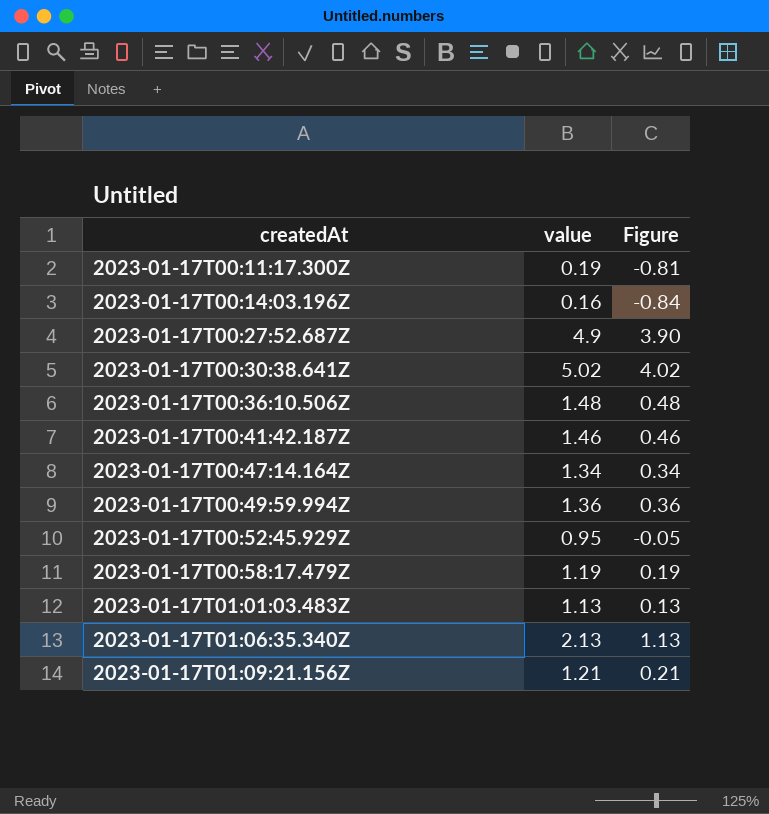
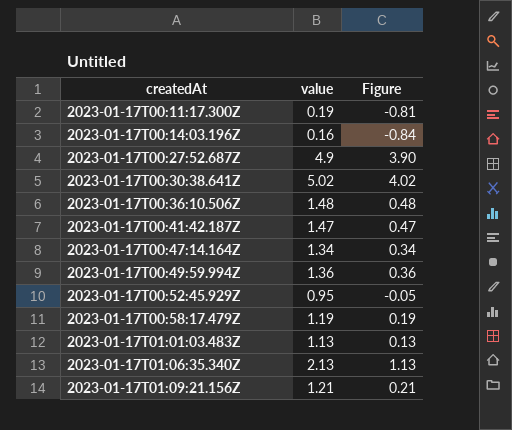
2023-01-17T00:41:42.187Z | value: 1.46 -> 1.47
2023-01-17T00:41:42.187Z | Figure: 0.46 -> 0.47

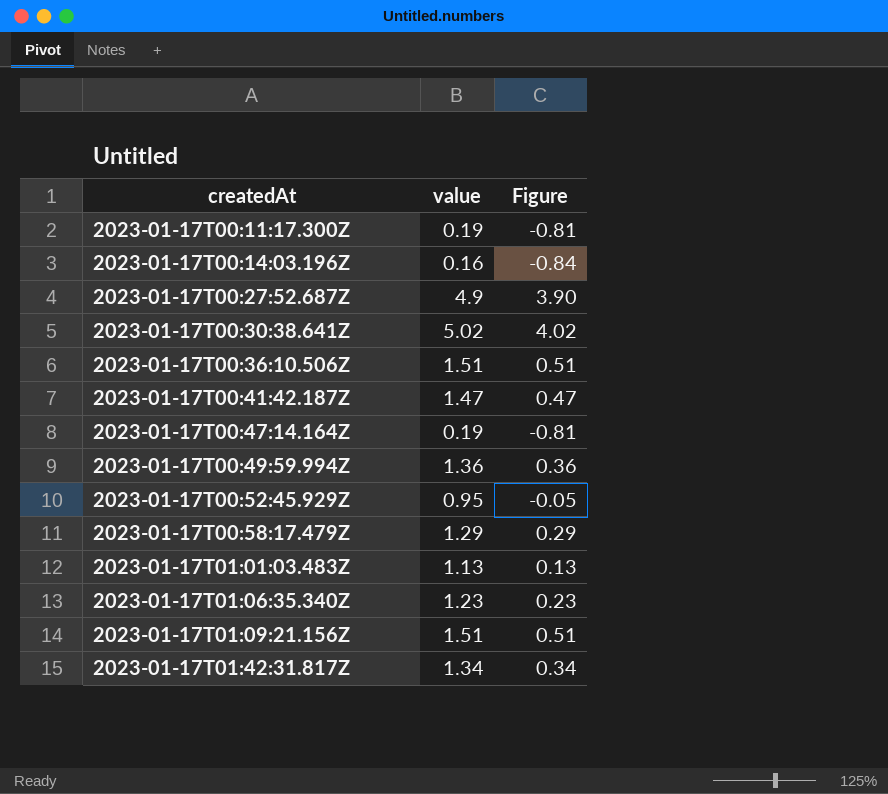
2023-01-17T00:36:10.506Z | value: 1.48 -> 1.51
2023-01-17T00:36:10.506Z | Figure: 0.48 -> 0.51
2023-01-17T00:47:14.164Z | value: 1.34 -> 0.19
2023-01-17T00:47:14.164Z | Figure: 0.34 -> -0.81
2023-01-17T00:58:17.479Z | value: 1.19 -> 1.29
2023-01-17T00:58:17.479Z | Figure: 0.19 -> 0.29
2023-01-17T01:06:35.340Z | value: 2.13 -> 1.23
2023-01-17T01:06:35.340Z | Figure: 1.13 -> 0.23
2023-01-17T01:09:21.156Z | value: 1.21 -> 1.51
2023-01-17T01:09:21.156Z | Figure: 0.21 -> 0.51
row 2023-01-17T01:42:31.817Z: none -> 1.34 | 0.34

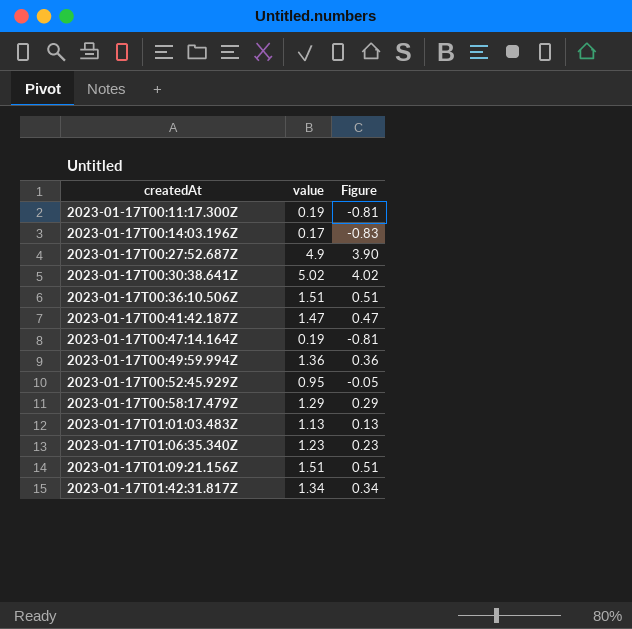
2023-01-17T00:14:03.196Z | value: 0.16 -> 0.17
2023-01-17T00:14:03.196Z | Figure: -0.84 -> -0.83

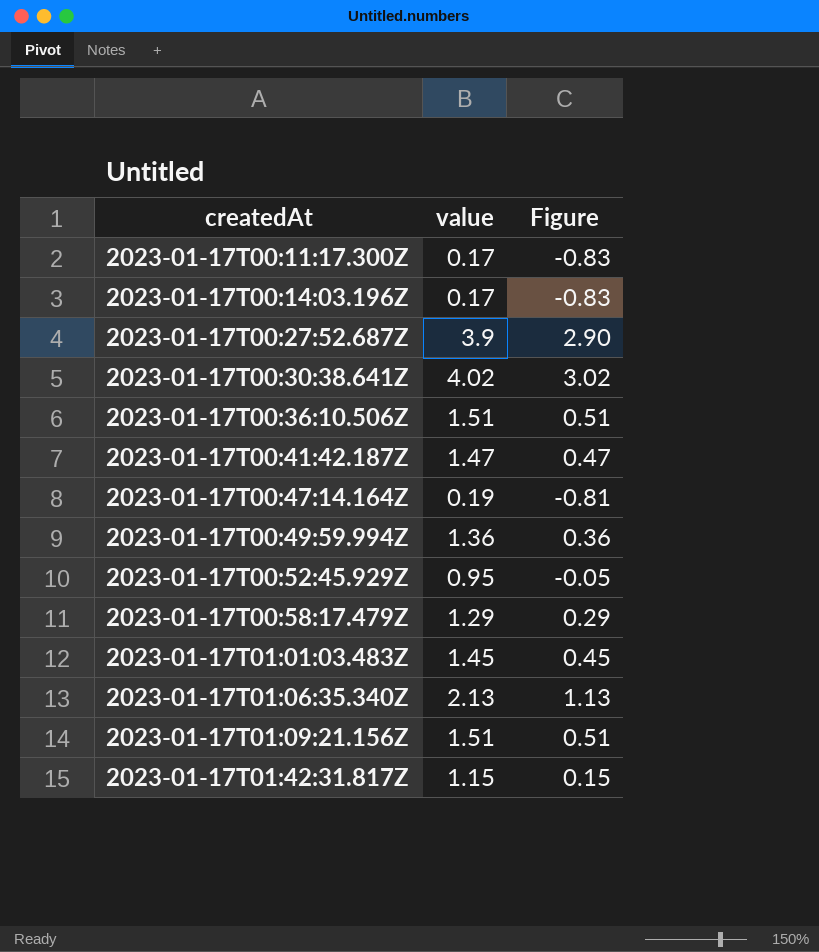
2023-01-17T00:11:17.300Z | value: 0.19 -> 0.17
2023-01-17T00:11:17.300Z | Figure: -0.81 -> -0.83
2023-01-17T00:27:52.687Z | value: 4.9 -> 3.9
2023-01-17T00:27:52.687Z | Figure: 3.90 -> 2.90
2023-01-17T00:30:38.641Z | value: 5.02 -> 4.02
2023-01-17T00:30:38.641Z | Figure: 4.02 -> 3.02
2023-01-17T01:01:03.483Z | value: 1.13 -> 1.45
2023-01-17T01:01:03.483Z | Figure: 0.13 -> 0.45
2023-01-17T01:06:35.340Z | value: 1.23 -> 2.13
2023-01-17T01:06:35.340Z | Figure: 0.23 -> 1.13
2023-01-17T01:42:31.817Z | value: 1.34 -> 1.15
2023-01-17T01:42:31.817Z | Figure: 0.34 -> 0.15

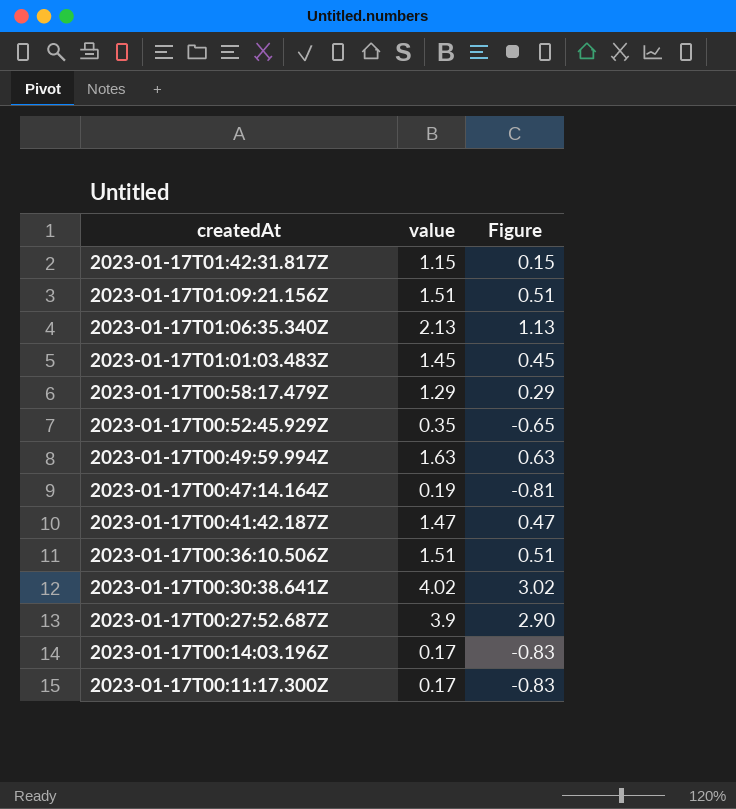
row order: createdAt ascending -> createdAt descending
2023-01-17T00:52:45.929Z | value: 0.95 -> 0.35
2023-01-17T00:52:45.929Z | Figure: -0.05 -> -0.65
2023-01-17T00:49:59.994Z | value: 1.36 -> 1.63
2023-01-17T00:49:59.994Z | Figure: 0.36 -> 0.63

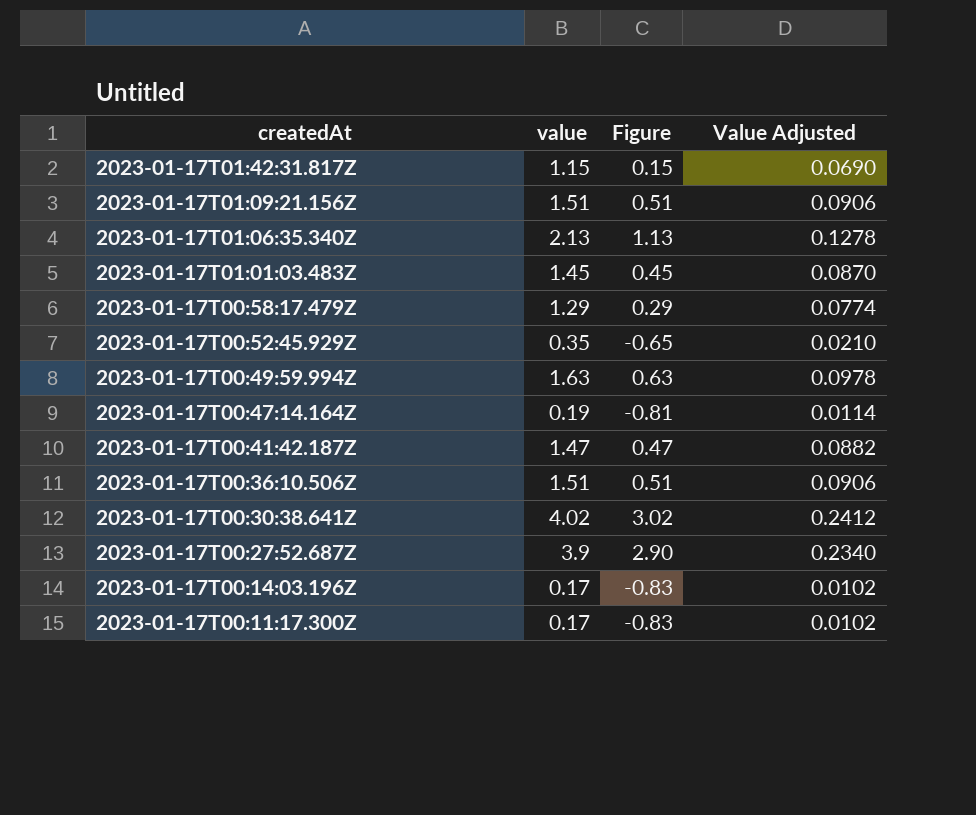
column Value Adjusted | formula: none -> [value] * 0.06

